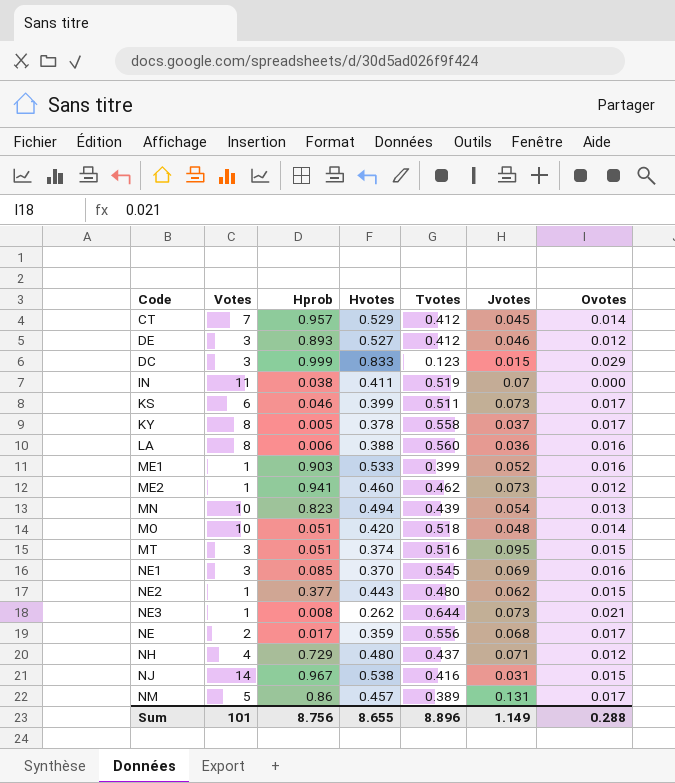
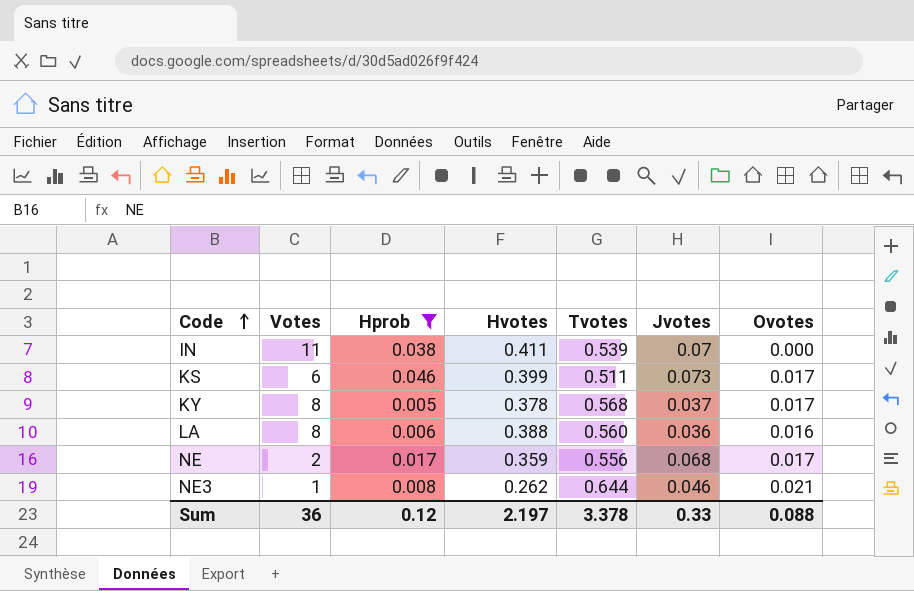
filter: none -> Hprob <= 0.046
row order: none -> Code ascending
IN | Tvotes: 0.519 -> 0.539
KY | Tvotes: 0.558 -> 0.568
NE3 | Jvotes: 0.073 -> 0.046
Sum | Votes: 101 -> 36
Sum | Hprob: 8.756 -> 0.12
Sum | Hvotes: 8.655 -> 2.197
Sum | Tvotes: 8.896 -> 3.378
Sum | Jvotes: 1.149 -> 0.33
Sum | Ovotes: 0.288 -> 0.088

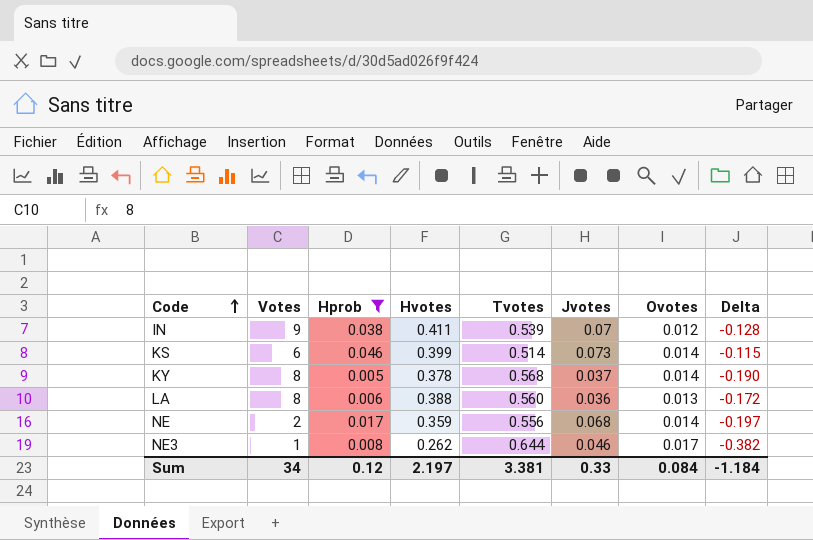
column Delta | formula: none -> [Hvotes] - [Tvotes]
IN | Votes: 11 -> 9
IN | Ovotes: 0.000 -> 0.012
KS | Tvotes: 0.511 -> 0.514
KS | Ovotes: 0.017 -> 0.014
KY | Ovotes: 0.017 -> 0.014
LA | Ovotes: 0.016 -> 0.013
NE | Ovotes: 0.017 -> 0.014
NE3 | Ovotes: 0.021 -> 0.017
Sum | Votes: 36 -> 34
Sum | Tvotes: 3.378 -> 3.381
Sum | Ovotes: 0.088 -> 0.084

